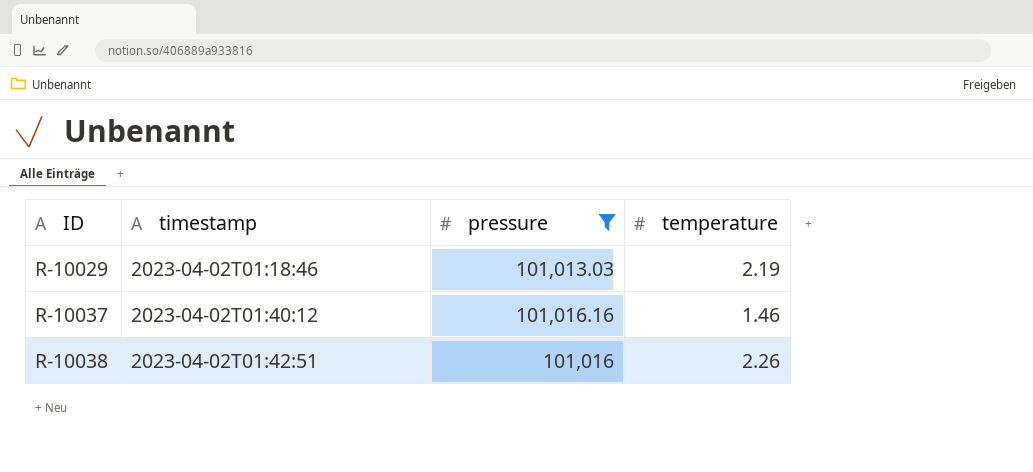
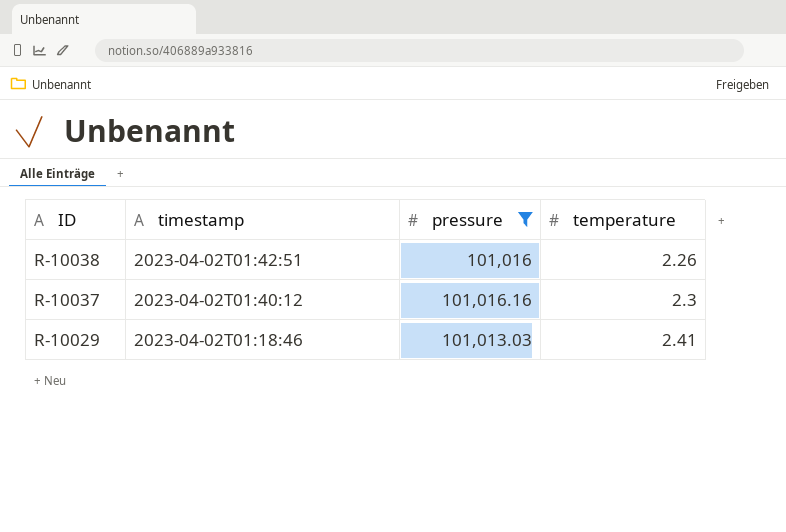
row order: ID ascending -> ID descending
R-10037 | temperature: 1.46 -> 2.3
R-10029 | temperature: 2.19 -> 2.41

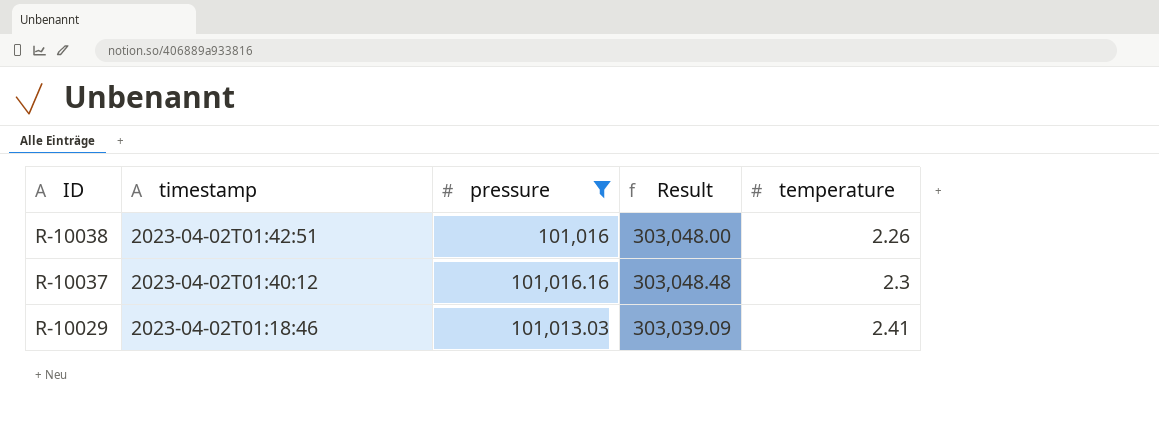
column Result | formula: none -> [pressure] * 3

